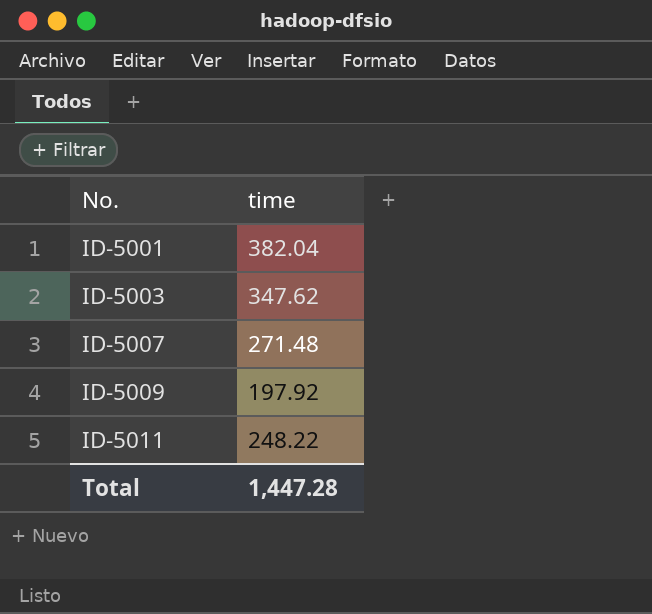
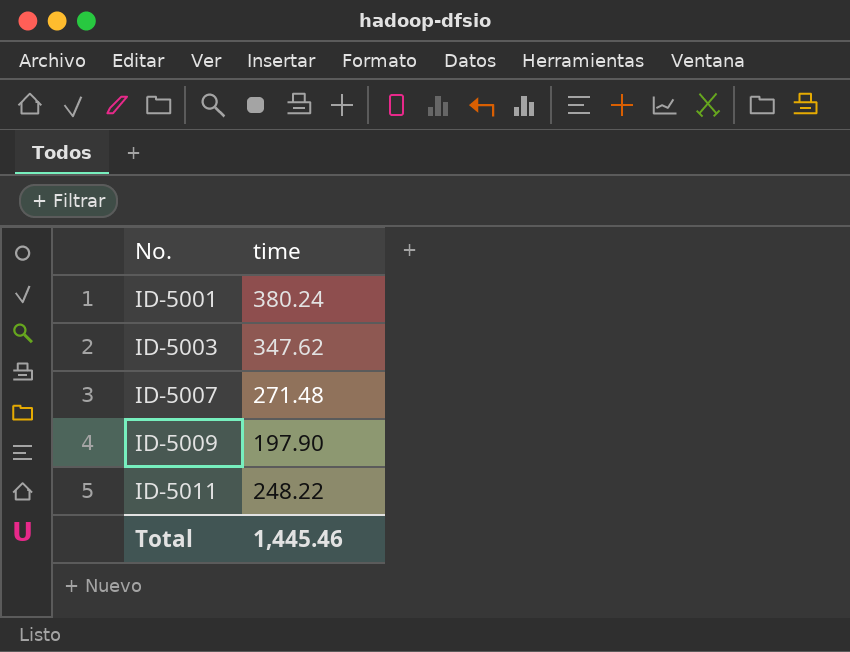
ID-5001 | time: 382.04 -> 380.24
ID-5009 | time: 197.92 -> 197.90
Total | time: 1,447.28 -> 1,445.46

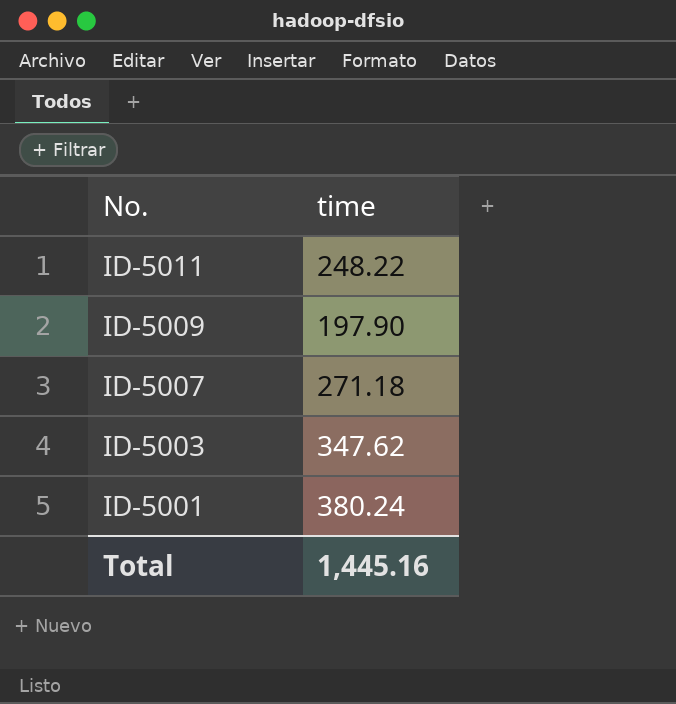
row order: No. ascending -> No. descending
ID-5007 | time: 271.48 -> 271.18
Total | time: 1,445.46 -> 1,445.16

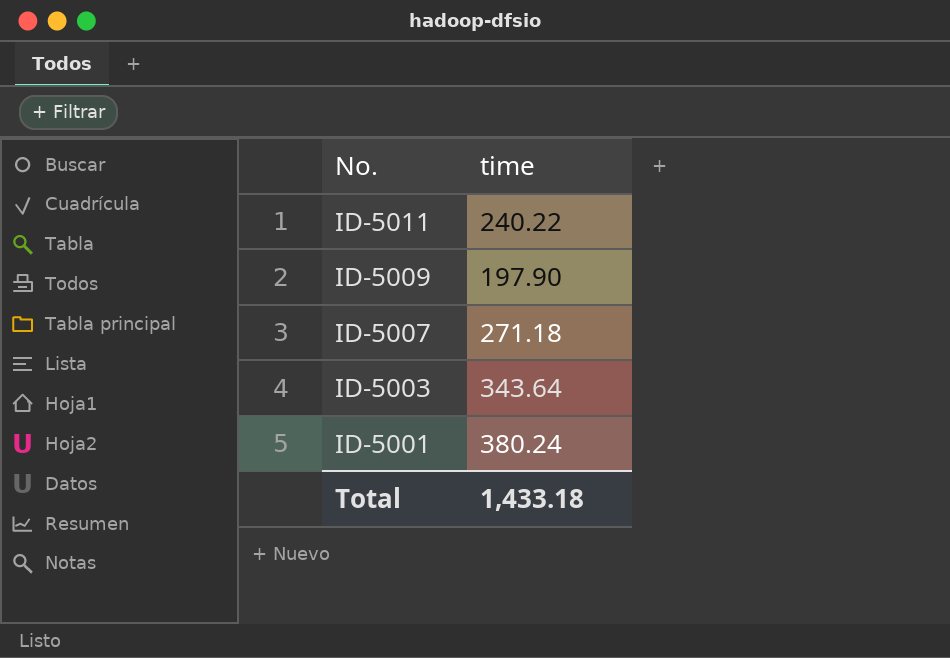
ID-5011 | time: 248.22 -> 240.22
ID-5003 | time: 347.62 -> 343.64
Total | time: 1,445.16 -> 1,433.18

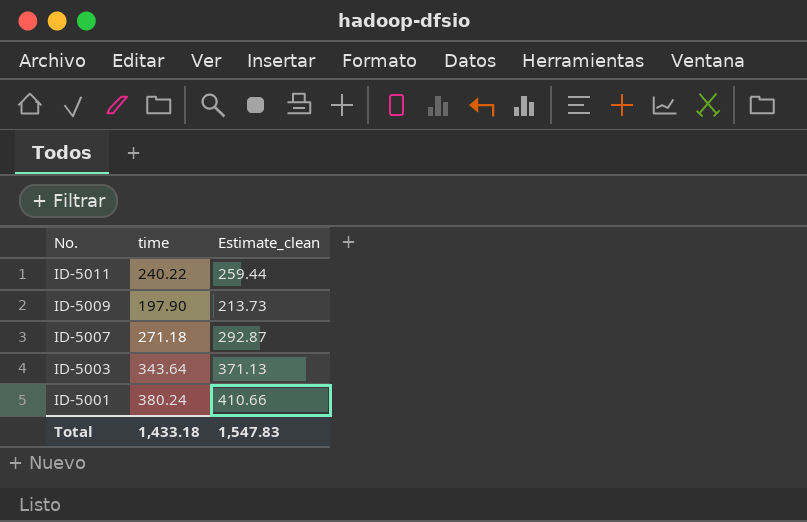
column Estimate_clean | formula: none -> [time] * 1.08

